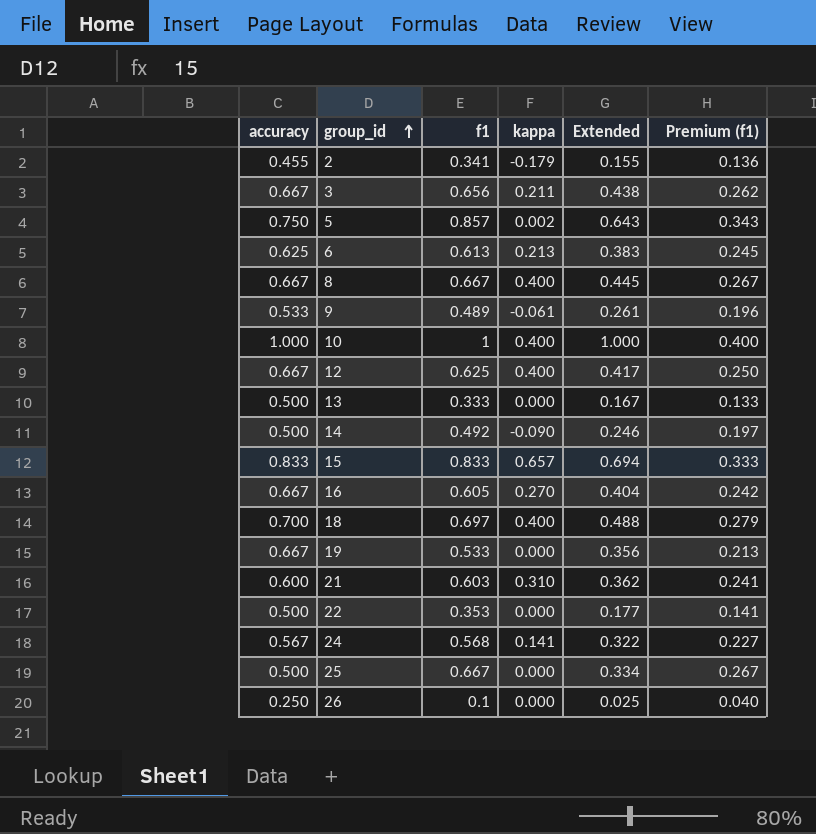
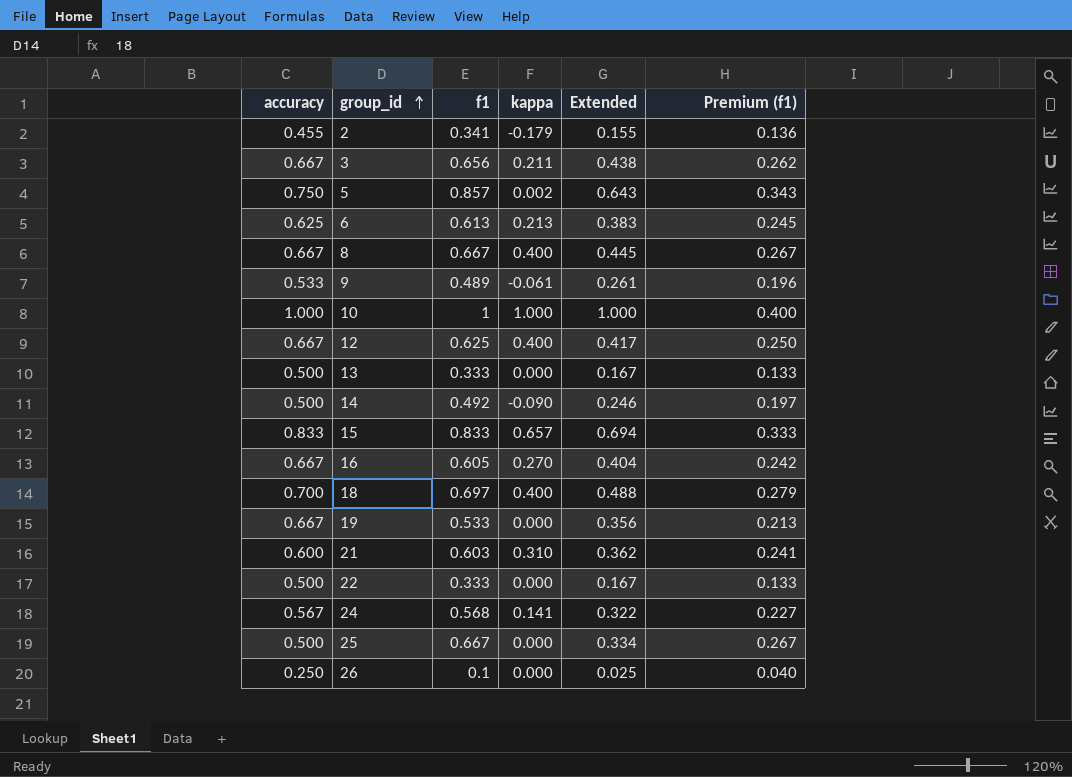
10 | kappa: 0.400 -> 1.000
22 | f1: 0.353 -> 0.333
22 | Extended: 0.177 -> 0.167
22 | Premium (f1): 0.141 -> 0.133

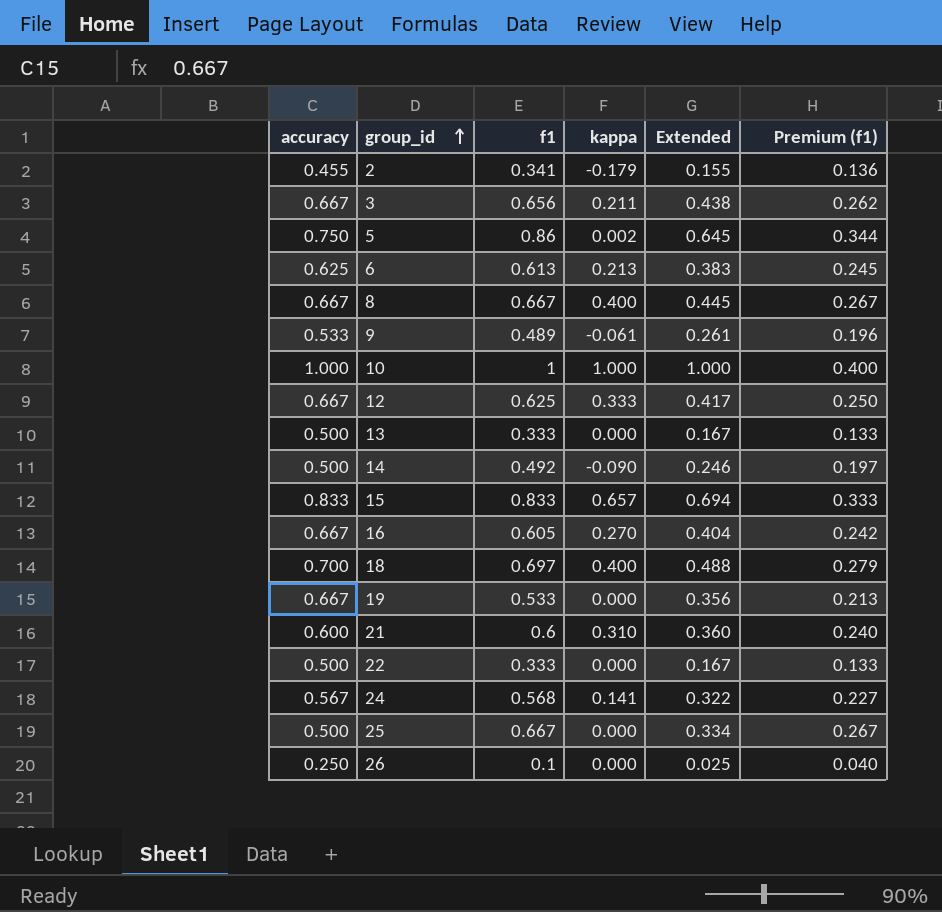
5 | f1: 0.857 -> 0.86
5 | Extended: 0.643 -> 0.645
5 | Premium (f1): 0.343 -> 0.344
12 | kappa: 0.400 -> 0.333
21 | f1: 0.603 -> 0.6
21 | Extended: 0.362 -> 0.360
21 | Premium (f1): 0.241 -> 0.240

